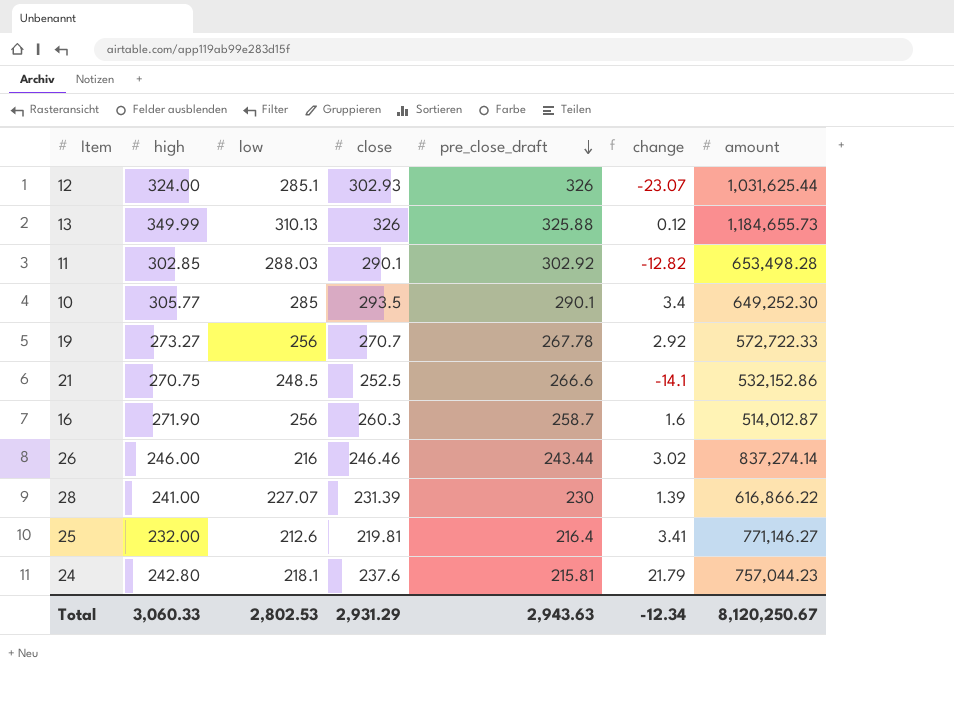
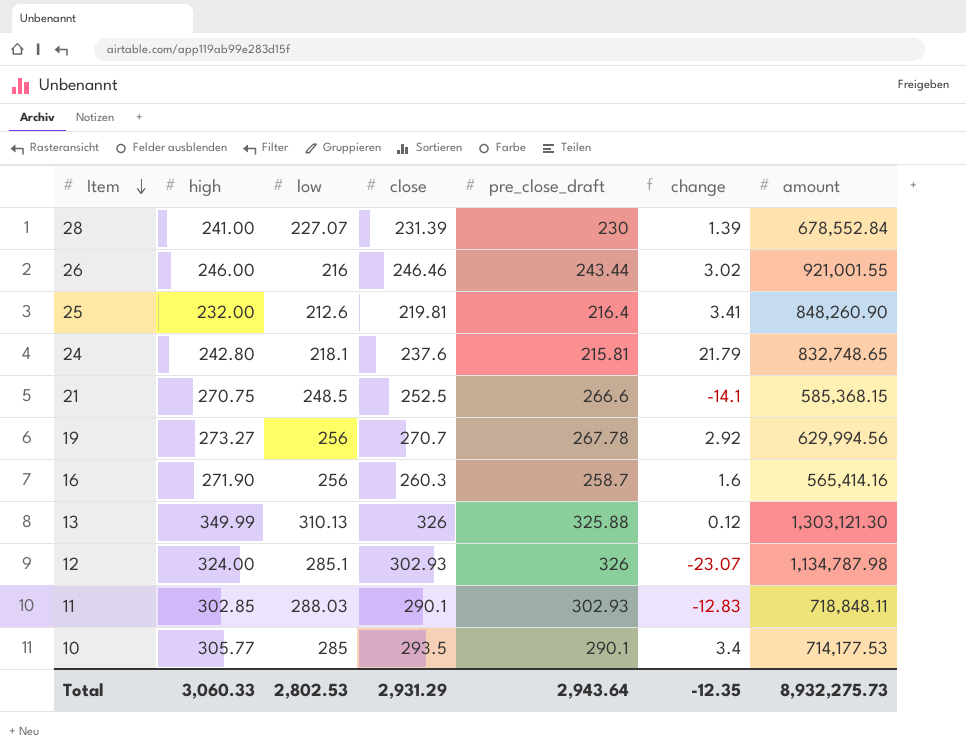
row order: pre_close_draft descending -> Item descending
28 | amount: 616,866.22 -> 678,552.84
26 | amount: 837,274.14 -> 921,001.55
25 | amount: 771,146.27 -> 848,260.90
24 | amount: 757,044.23 -> 832,748.65
21 | amount: 532,152.86 -> 585,368.15
19 | amount: 572,722.33 -> 629,994.56
16 | amount: 514,012.87 -> 565,414.16
13 | amount: 1,184,655.73 -> 1,303,121.30
12 | amount: 1,031,625.44 -> 1,134,787.98
11 | pre_close_draft: 302.92 -> 302.93
11 | change: -12.82 -> -12.83
11 | amount: 653,498.28 -> 718,848.11
10 | amount: 649,252.30 -> 714,177.53
Total | pre_close_draft: 2,943.63 -> 2,943.64
Total | change: -12.34 -> -12.35
Total | amount: 8,120,250.67 -> 8,932,275.73

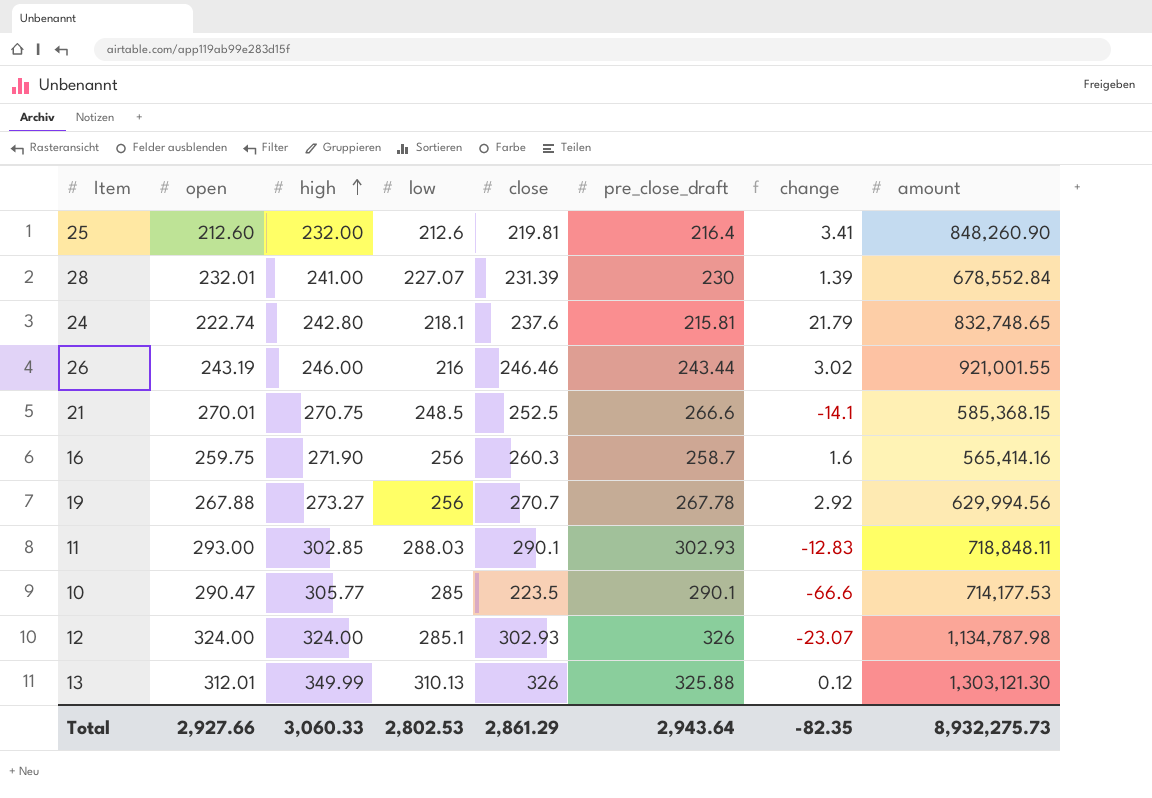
row order: Item descending -> high ascending
column open | position: none -> 2
10 | close: 293.5 -> 223.5
10 | change: 3.4 -> -66.6
Total | close: 2,931.29 -> 2,861.29
Total | change: -12.35 -> -82.35

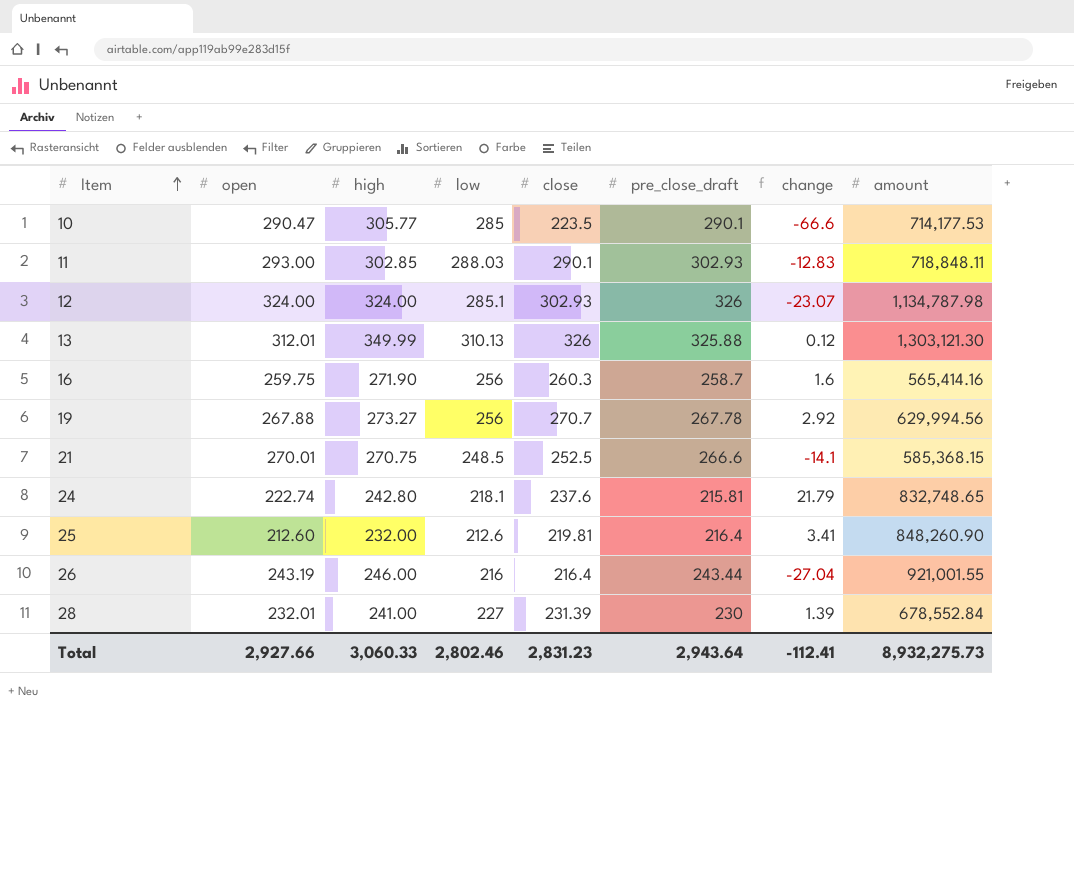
row order: high ascending -> Item ascending
26 | close: 246.46 -> 216.4
26 | change: 3.02 -> -27.04
28 | low: 227.07 -> 227
Total | low: 2,802.53 -> 2,802.46
Total | close: 2,861.29 -> 2,831.23
Total | change: -82.35 -> -112.41

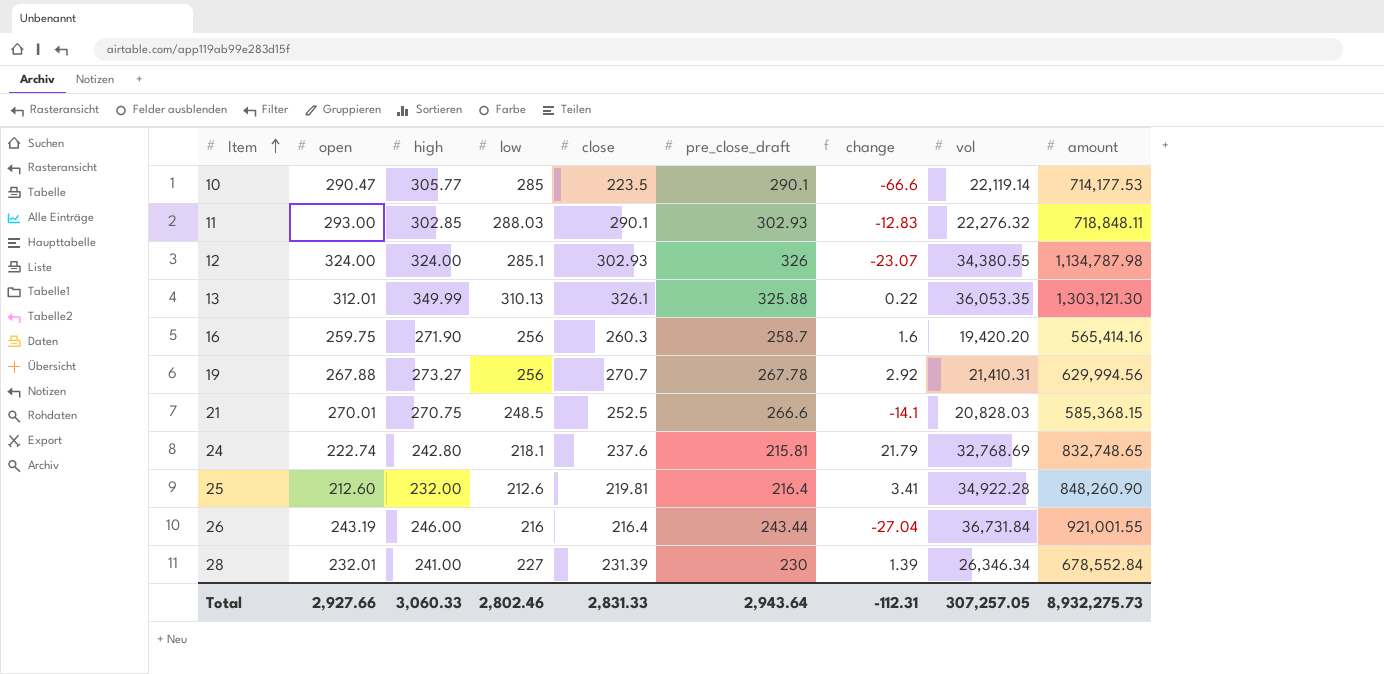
column vol | position: none -> 8
13 | close: 326 -> 326.1
13 | change: 0.12 -> 0.22
Total | close: 2,831.23 -> 2,831.33
Total | change: -112.41 -> -112.31

